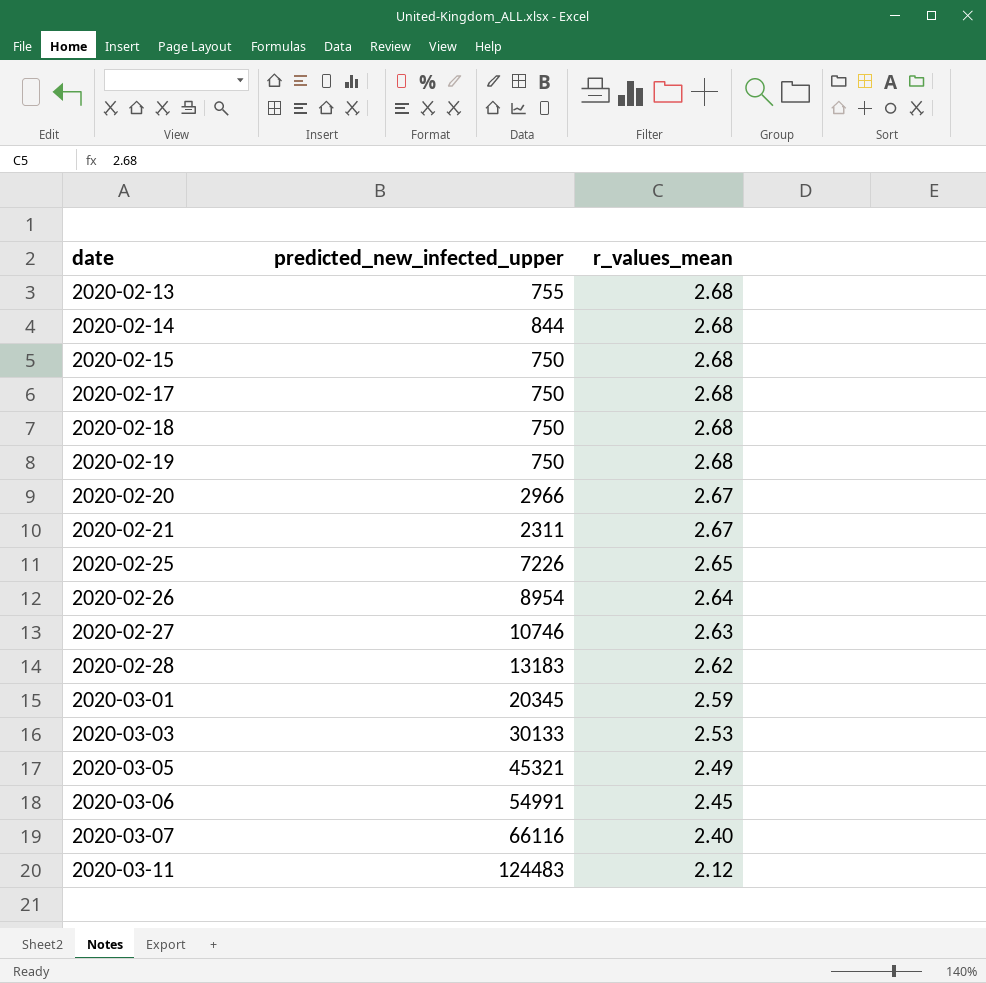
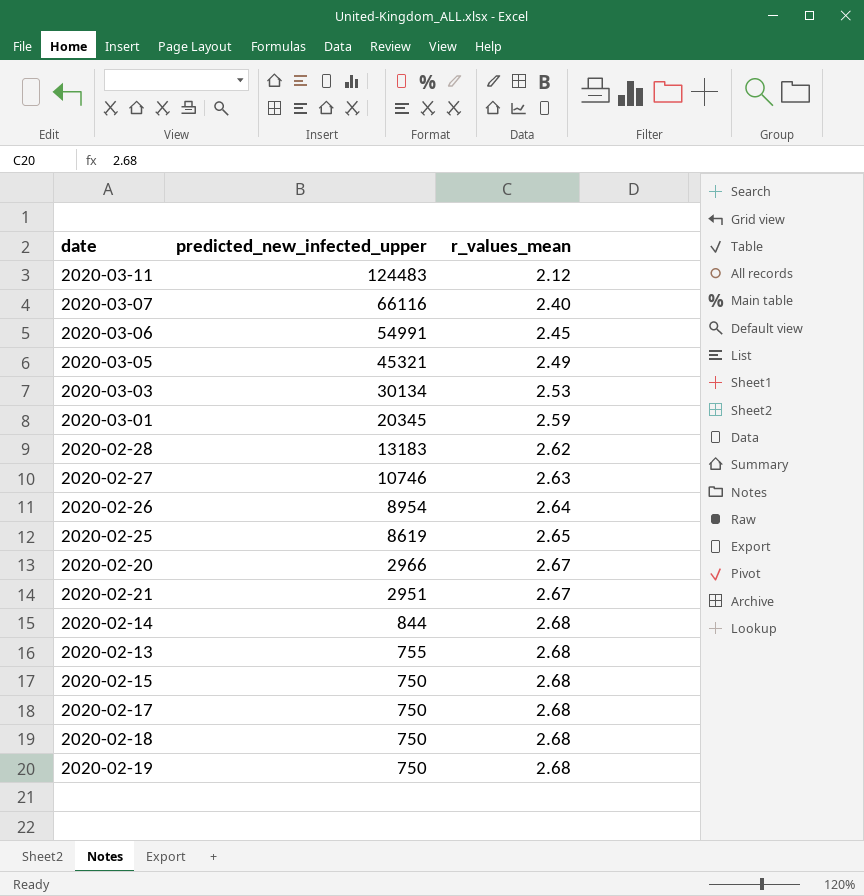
row order: date ascending -> predicted_new_infected_upper descending
2020-03-03 | predicted_new_infected_upper: 30133 -> 30134
2020-02-25 | predicted_new_infected_upper: 7226 -> 8619
2020-02-21 | predicted_new_infected_upper: 2311 -> 2951

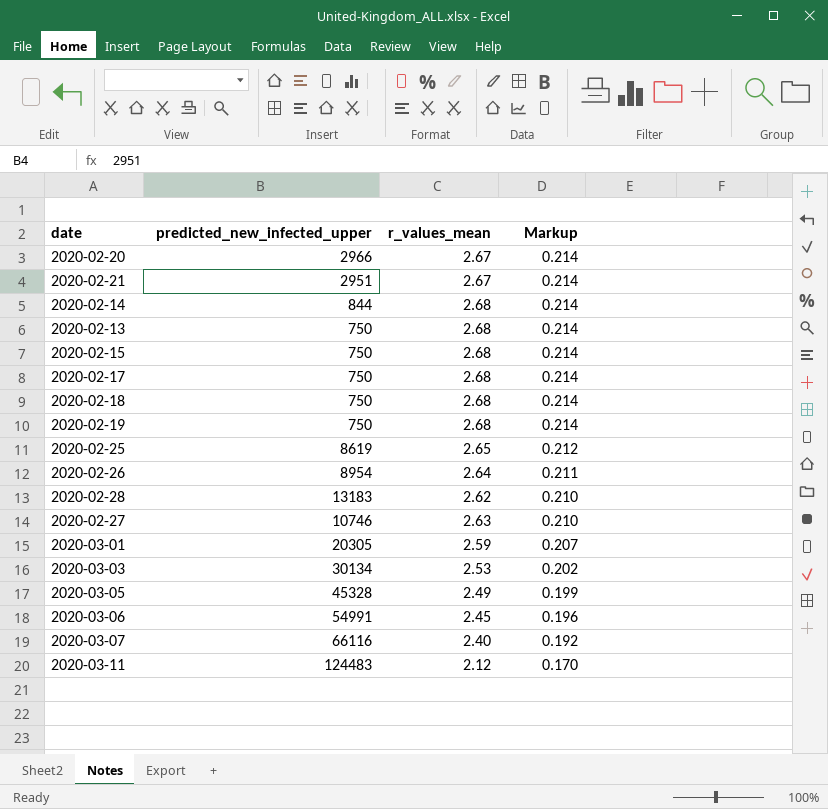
row order: predicted_new_infected_upper descending -> Markup descending
column Markup | formula: none -> [r_values_mean] * 0.08
2020-02-13 | predicted_new_infected_upper: 755 -> 750
2020-03-01 | predicted_new_infected_upper: 20345 -> 20305
2020-03-05 | predicted_new_infected_upper: 45321 -> 45328

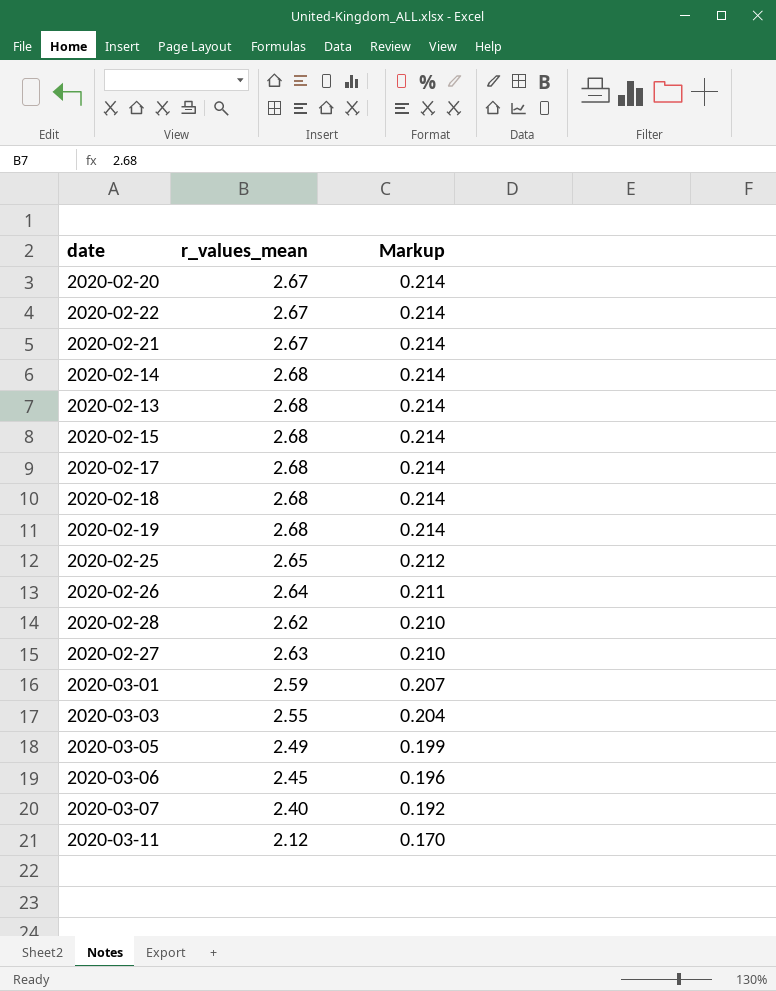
column predicted_new_infected_upper | position: 2 -> none
row 2020-02-22: none -> 2.67 | 0.214
2020-03-03 | r_values_mean: 2.53 -> 2.55
2020-03-03 | Markup: 0.202 -> 0.204

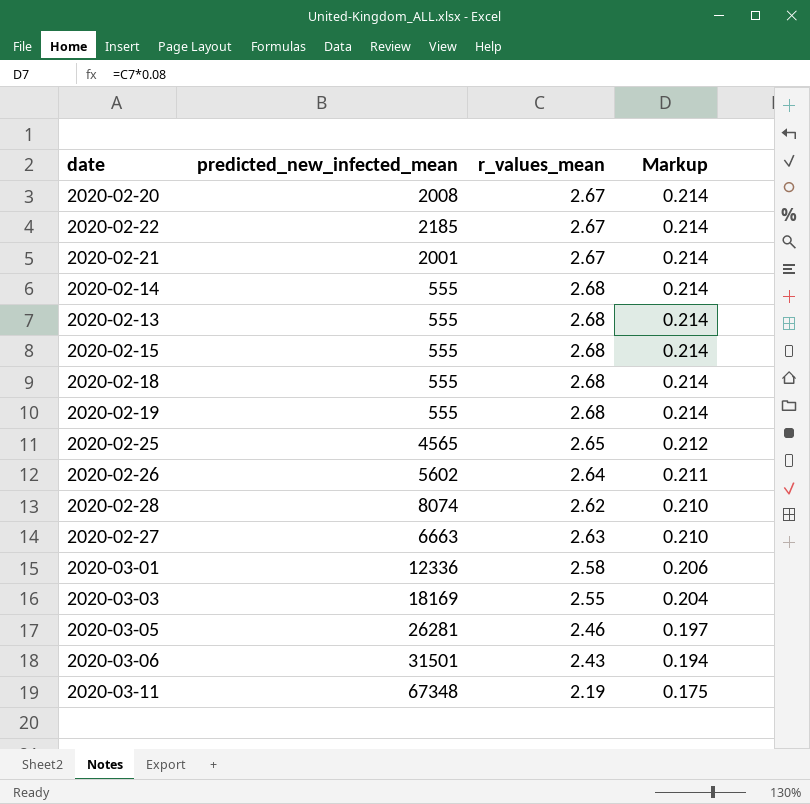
column predicted_new_infected_mean | position: none -> 2
row 2020-02-17: 2.68 | 0.214 -> none
row 2020-03-07: 2.40 | 0.192 -> none
2020-03-01 | r_values_mean: 2.59 -> 2.58
2020-03-01 | Markup: 0.207 -> 0.206
2020-03-05 | r_values_mean: 2.49 -> 2.46
2020-03-05 | Markup: 0.199 -> 0.197
2020-03-06 | r_values_mean: 2.45 -> 2.43
2020-03-06 | Markup: 0.196 -> 0.194
2020-03-11 | r_values_mean: 2.12 -> 2.19
2020-03-11 | Markup: 0.170 -> 0.175

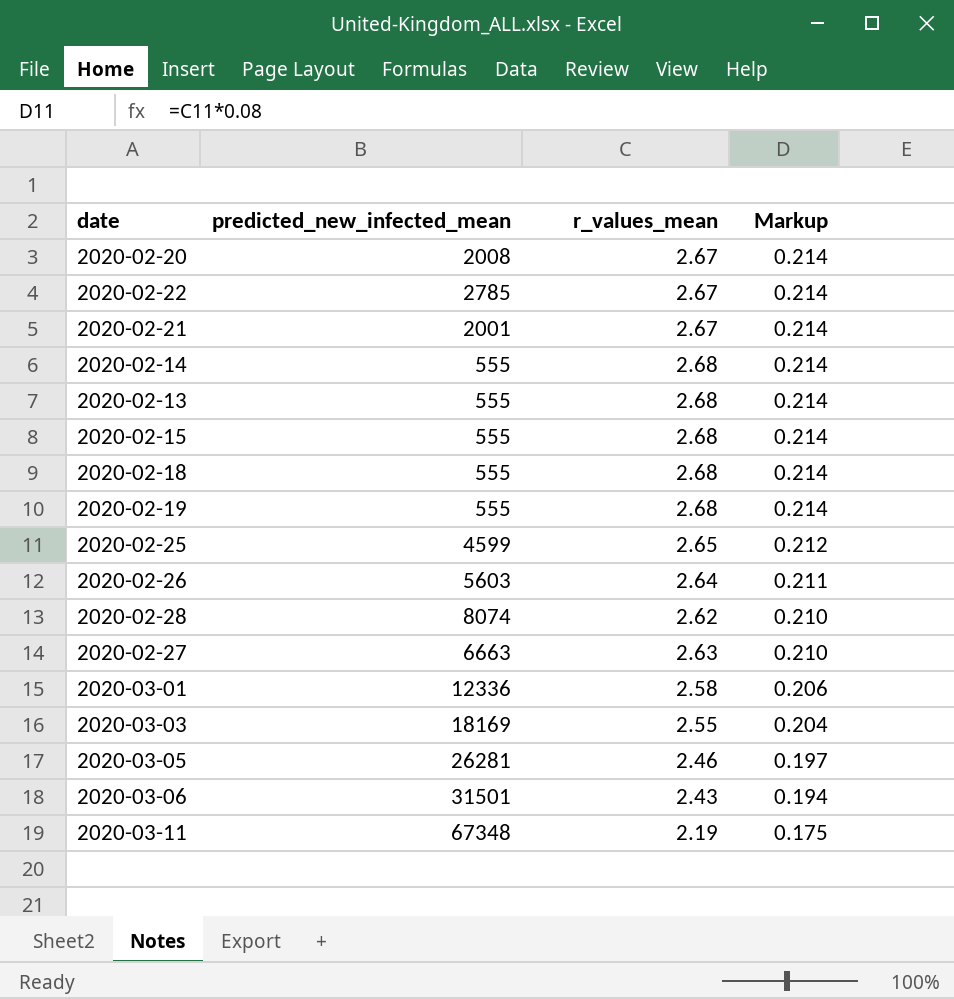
2020-02-22 | predicted_new_infected_mean: 2185 -> 2785
2020-02-25 | predicted_new_infected_mean: 4565 -> 4599
2020-02-26 | predicted_new_infected_mean: 5602 -> 5603

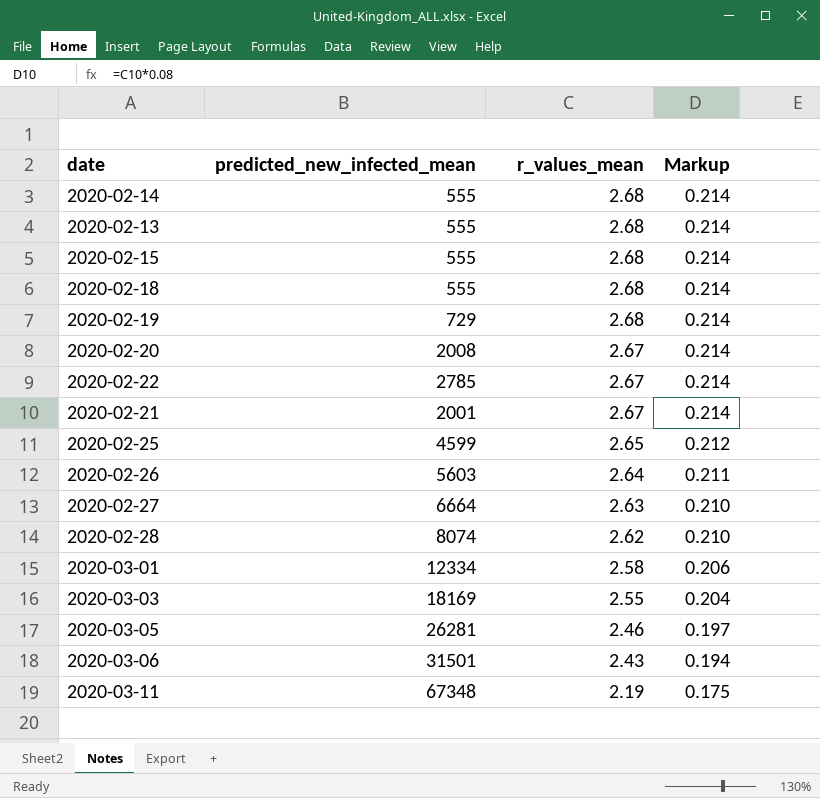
row order: Markup descending -> r_values_mean descending
2020-02-19 | predicted_new_infected_mean: 555 -> 729
2020-02-27 | predicted_new_infected_mean: 6663 -> 6664
2020-03-01 | predicted_new_infected_mean: 12336 -> 12334

